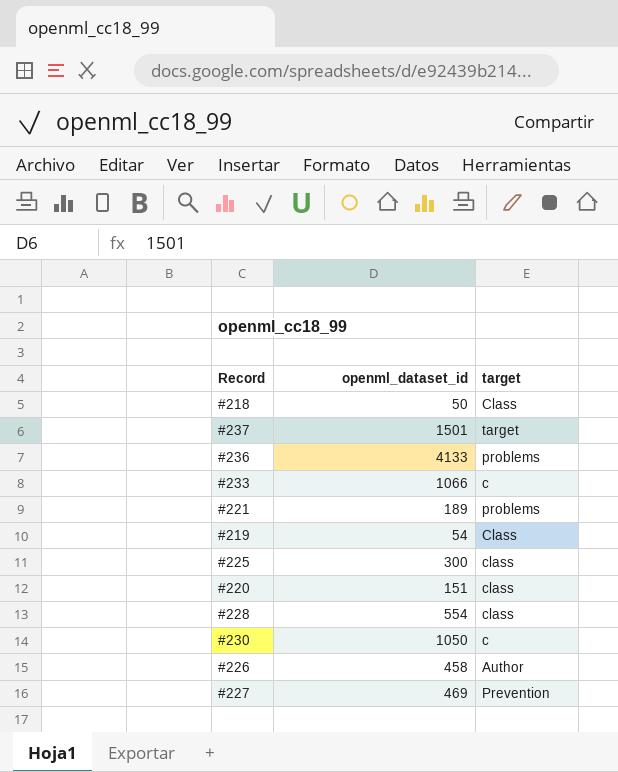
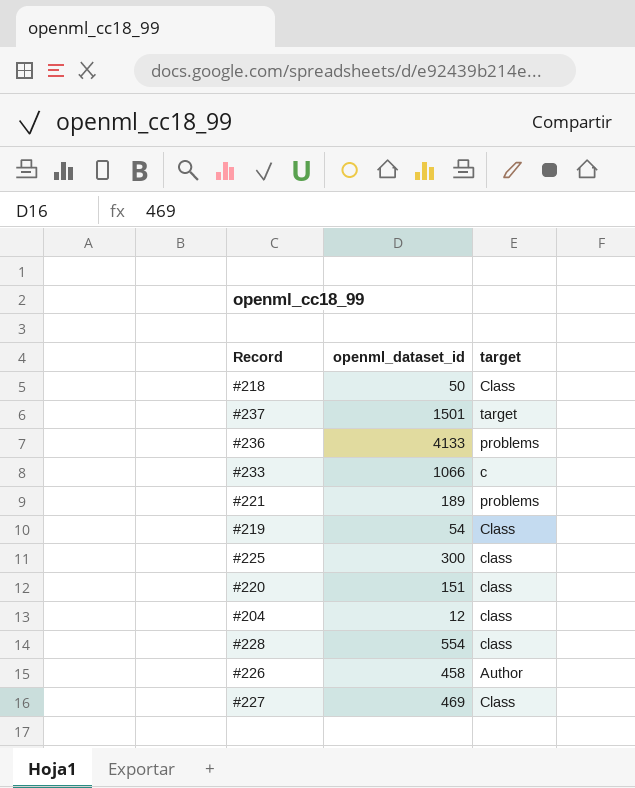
row #230: 1050 | c -> none
row #204: none -> 12 | class
#227 | target: Prevention -> Class

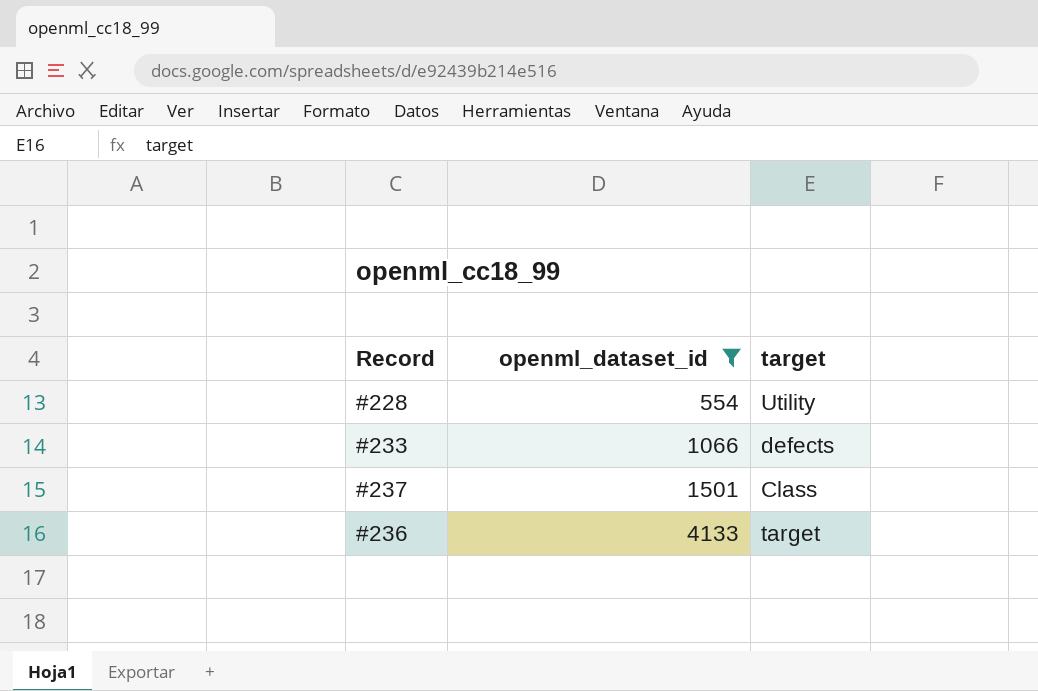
filter: none -> openml_dataset_id >= 554
row order: none -> openml_dataset_id ascending
#228 | target: class -> Utility
#233 | target: c -> defects
#237 | target: target -> Class
#236 | target: problems -> target

